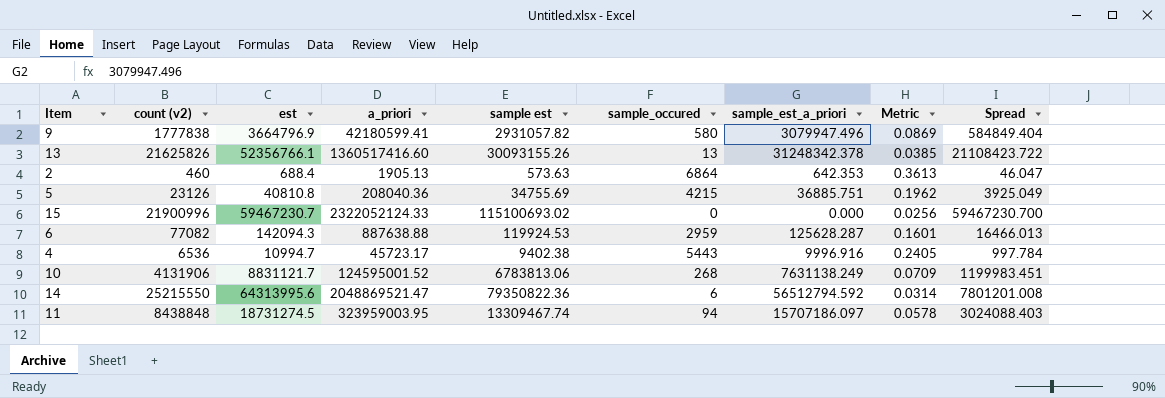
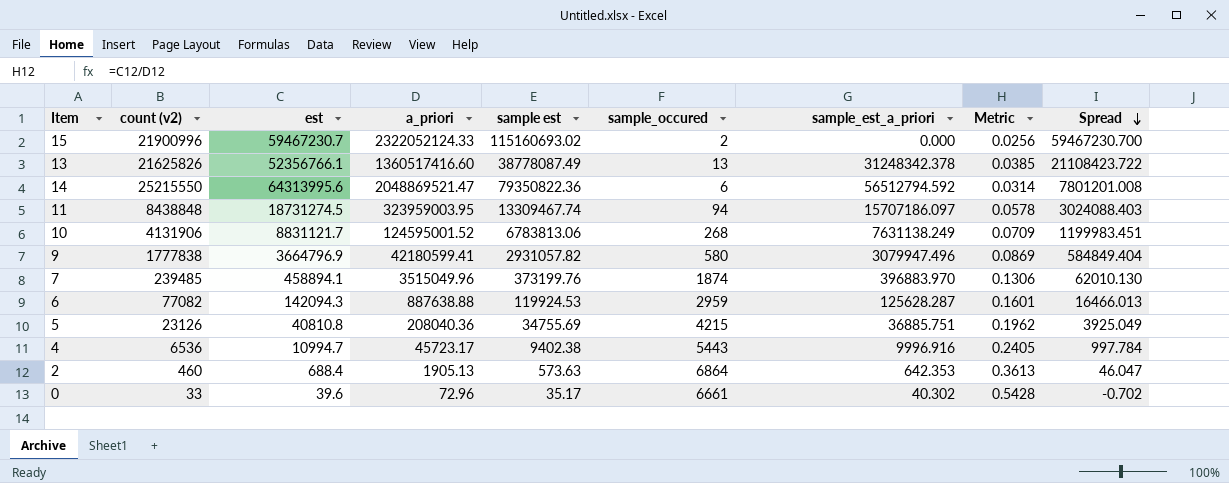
row order: none -> Spread descending
15 | sample est: 115100693.02 -> 115160693.02
15 | sample_occured: 0 -> 2
13 | sample est: 30093155.26 -> 38778087.49
row 7: none -> 239485 | 458894.1 | 3515049.96 | 373199.76 | 1874 | 396883.970 | 0.1306 | 62010.130
row 0: none -> 33 | 39.6 | 72.96 | 35.17 | 6661 | 40.302 | 0.5428 | -0.702

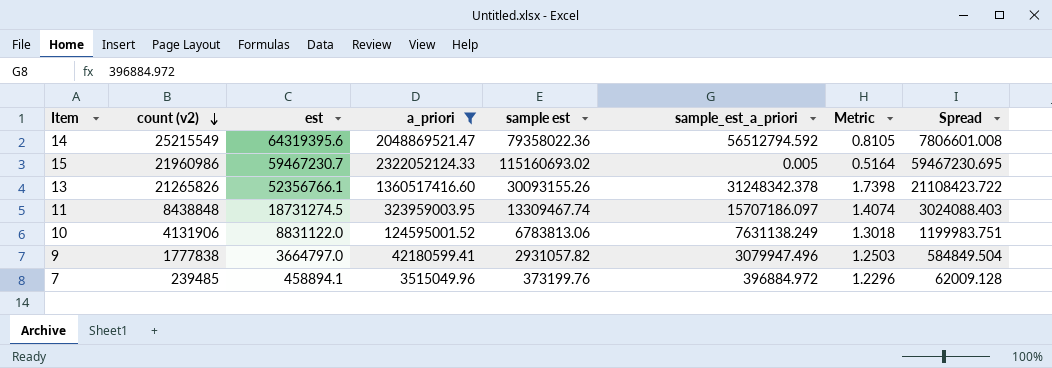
filter: none -> a_priori >= 3515049.96
row order: Spread descending -> count (v2) descending
column sample_occured | position: 6 -> none
column Metric | formula: [est] / [a_priori] -> [est] / [sample est]
14 | count (v2): 25215550 -> 25215549
14 | est: 64313995.6 -> 64319395.6
14 | sample est: 79350822.36 -> 79358022.36
14 | Spread: 7801201.008 -> 7806601.008
15 | count (v2): 21900996 -> 21960986
15 | sample_est_a_priori: 0.000 -> 0.005
15 | Spread: 59467230.700 -> 59467230.695
13 | count (v2): 21625826 -> 21265826
13 | sample est: 38778087.49 -> 30093155.26
10 | est: 8831121.7 -> 8831122.0
10 | Spread: 1199983.451 -> 1199983.751
9 | est: 3664796.9 -> 3664797.0
9 | Spread: 584849.404 -> 584849.504
7 | sample_est_a_priori: 396883.970 -> 396884.972
7 | Spread: 62010.130 -> 62009.128

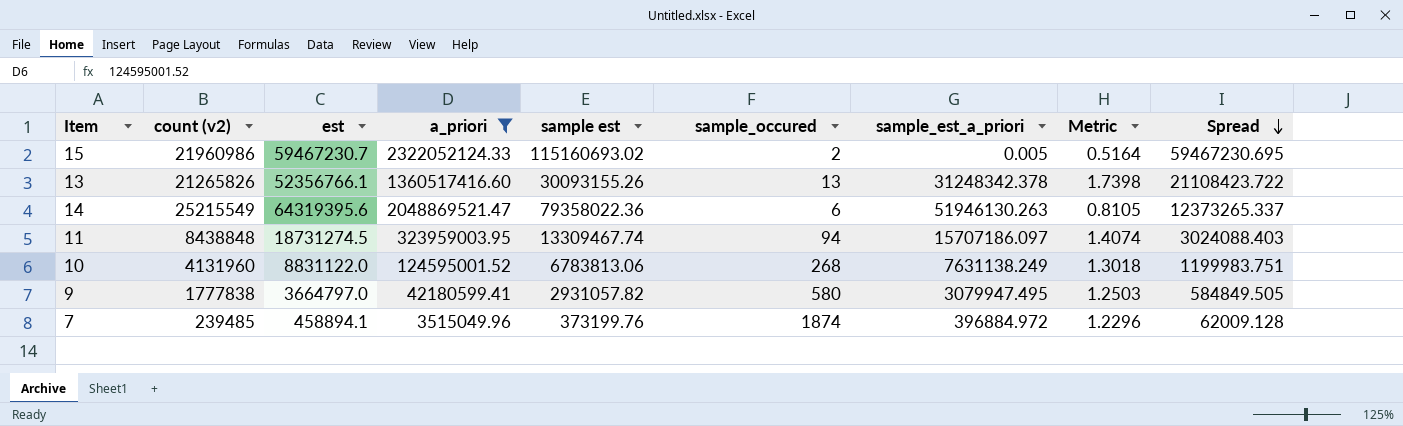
row order: count (v2) descending -> Spread descending
column sample_occured | position: none -> 6
14 | sample_est_a_priori: 56512794.592 -> 51946130.263
14 | Spread: 7806601.008 -> 12373265.337
10 | count (v2): 4131906 -> 4131960
9 | sample_est_a_priori: 3079947.496 -> 3079947.495
9 | Spread: 584849.504 -> 584849.505

